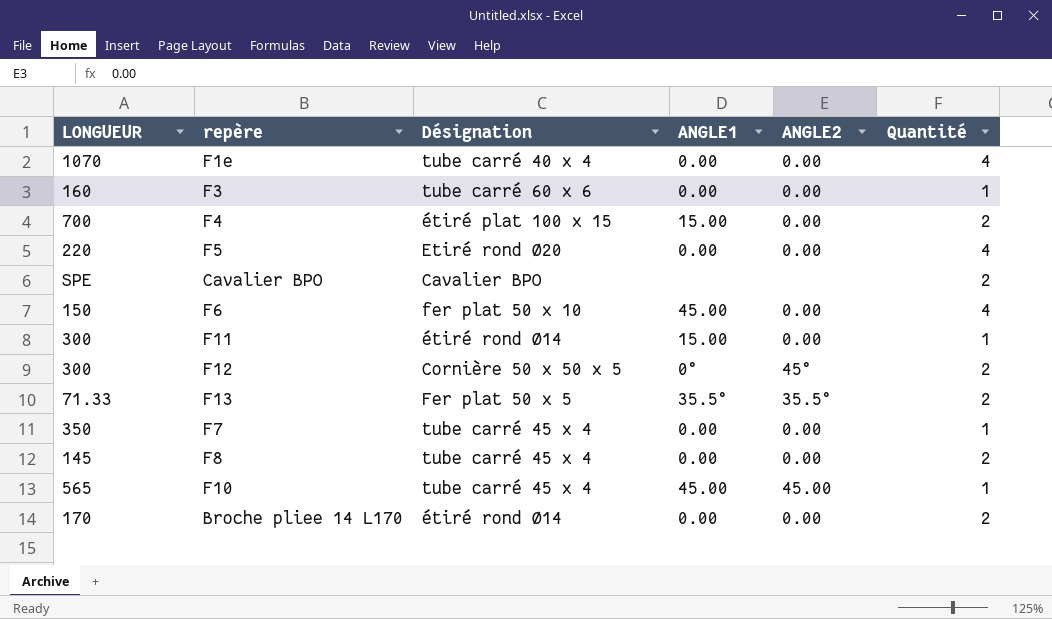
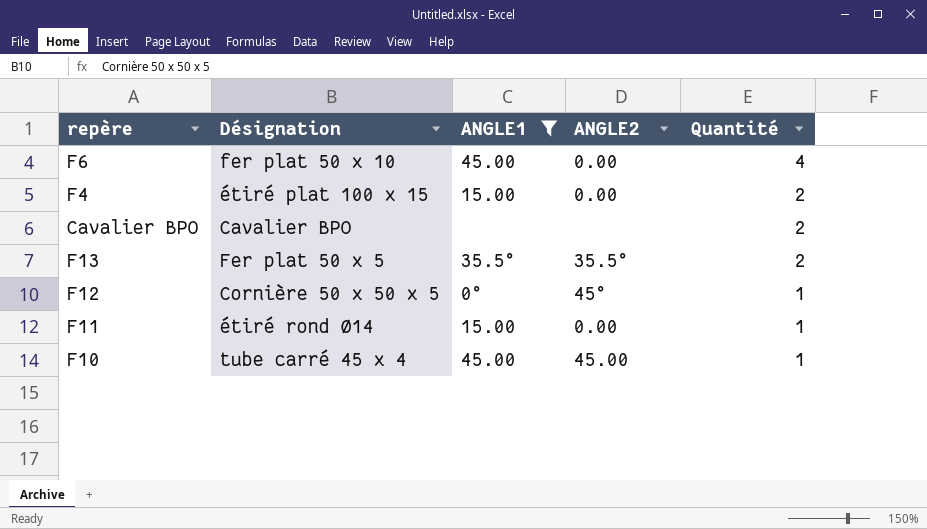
filter: none -> ANGLE1 != 0.00
row order: none -> Quantité descending
column LONGUEUR | position: 1 -> none
F12 | Quantité: 2 -> 1

